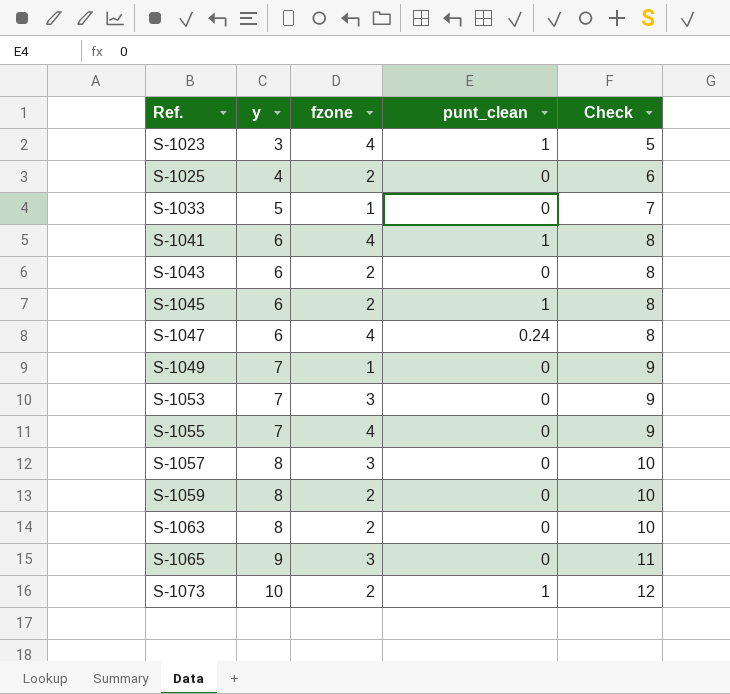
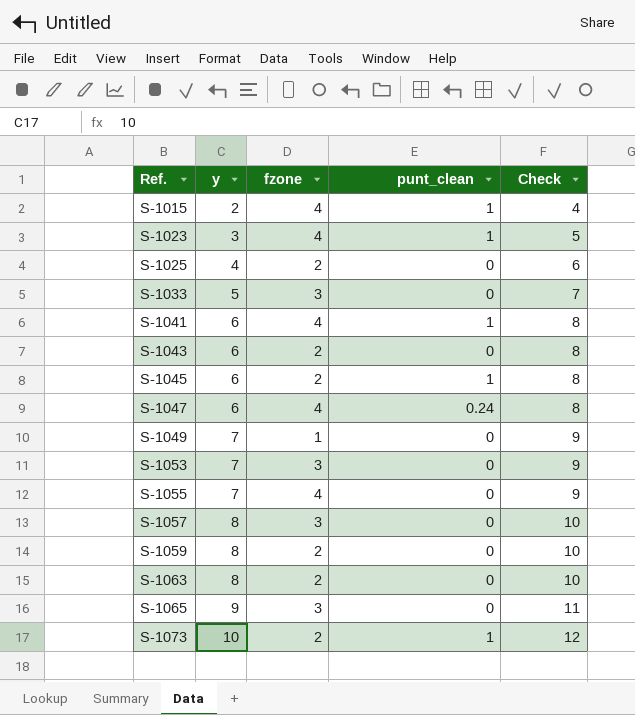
row S-1015: none -> 2 | 4 | 1 | 4
S-1033 | fzone: 1 -> 3

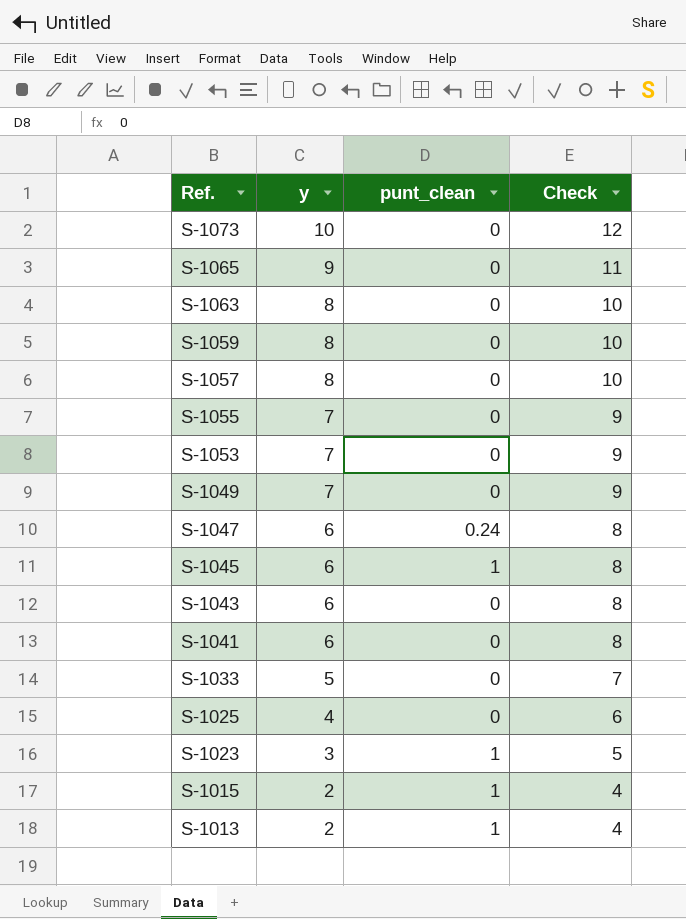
row order: Ref. ascending -> Ref. descending
column fzone | position: 3 -> none
S-1073 | punt_clean: 1 -> 0
S-1041 | punt_clean: 1 -> 0
row S-1013: none -> 2 | 1 | 4

